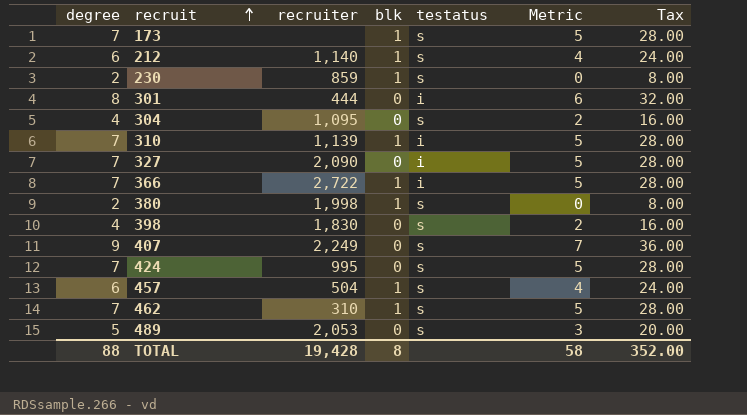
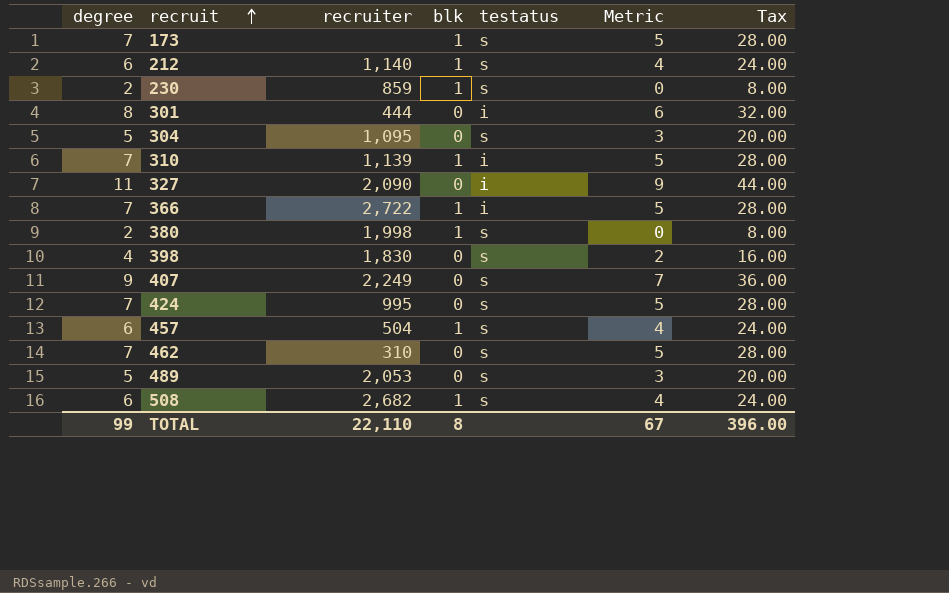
304 | degree: 4 -> 5
304 | Metric: 2 -> 3
304 | Tax: 16.00 -> 20.00
327 | degree: 7 -> 11
327 | Metric: 5 -> 9
327 | Tax: 28.00 -> 44.00
462 | blk: 1 -> 0
row 508: none -> 6 | 2,682 | 1 | s | 4 | 24.00
TOTAL | degree: 88 -> 99
TOTAL | recruiter: 19,428 -> 22,110
TOTAL | Metric: 58 -> 67
TOTAL | Tax: 352.00 -> 396.00

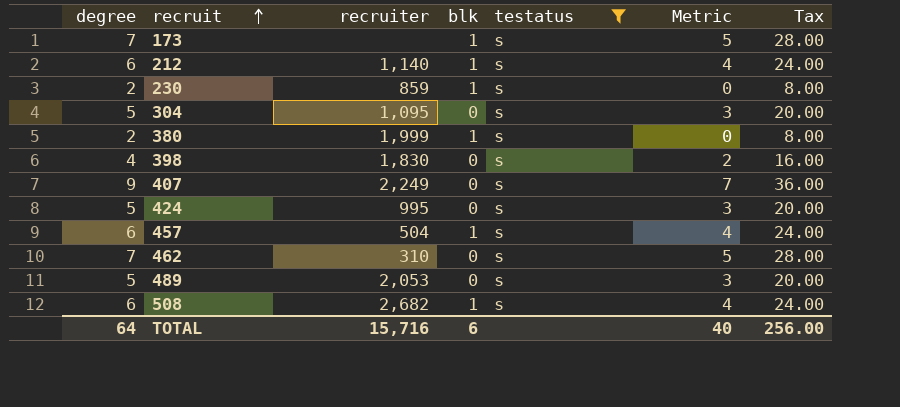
filter: none -> testatus = s
380 | recruiter: 1,998 -> 1,999
424 | degree: 7 -> 5
424 | Metric: 5 -> 3
424 | Tax: 28.00 -> 20.00
TOTAL | degree: 99 -> 64
TOTAL | recruiter: 22,110 -> 15,716
TOTAL | blk: 8 -> 6
TOTAL | Metric: 67 -> 40
TOTAL | Tax: 396.00 -> 256.00

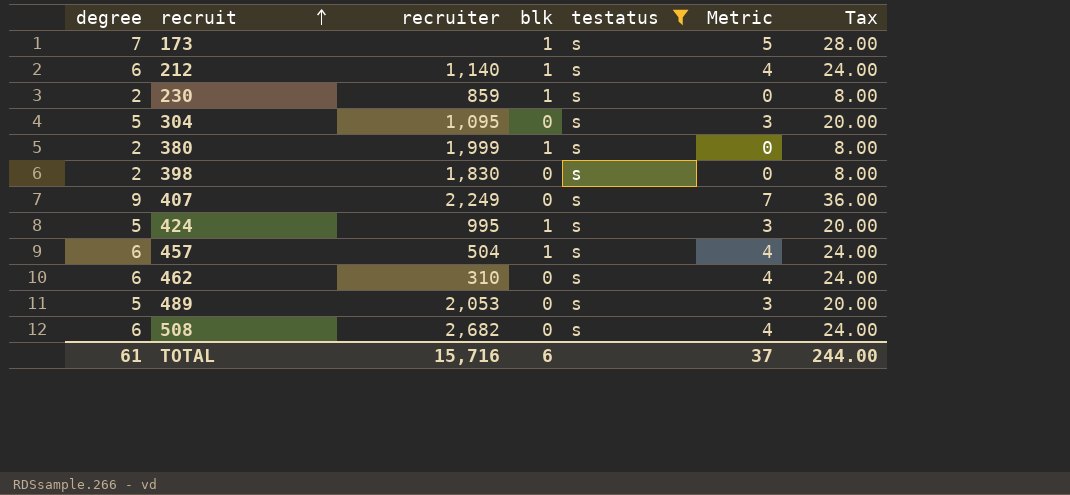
398 | degree: 4 -> 2
398 | Metric: 2 -> 0
398 | Tax: 16.00 -> 8.00
424 | blk: 0 -> 1
462 | degree: 7 -> 6
462 | Metric: 5 -> 4
462 | Tax: 28.00 -> 24.00
508 | blk: 1 -> 0
TOTAL | degree: 64 -> 61
TOTAL | Metric: 40 -> 37
TOTAL | Tax: 256.00 -> 244.00

